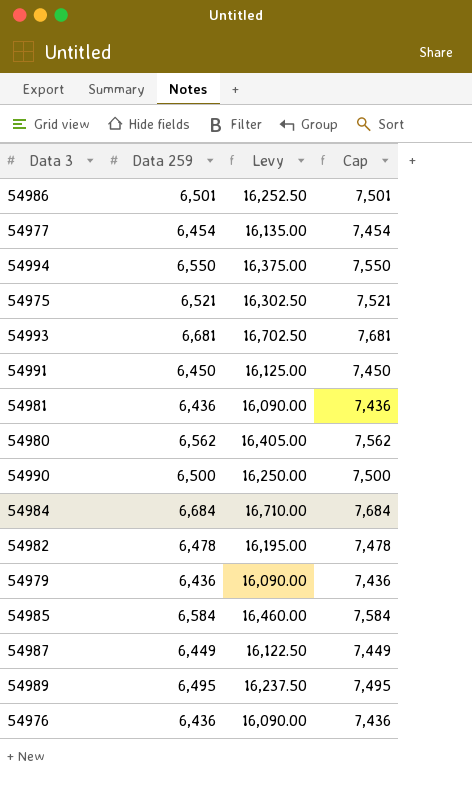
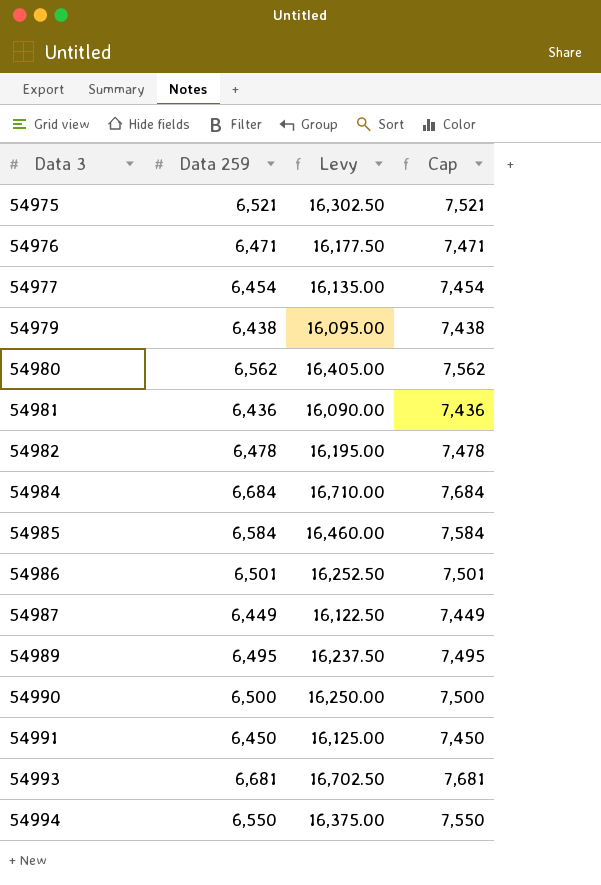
row order: none -> Data 3 ascending
54976 | Data 259: 6,436 -> 6,471
54976 | Levy: 16,090.00 -> 16,177.50
54976 | Cap: 7,436 -> 7,471
54979 | Data 259: 6,436 -> 6,438
54979 | Levy: 16,090.00 -> 16,095.00
54979 | Cap: 7,436 -> 7,438

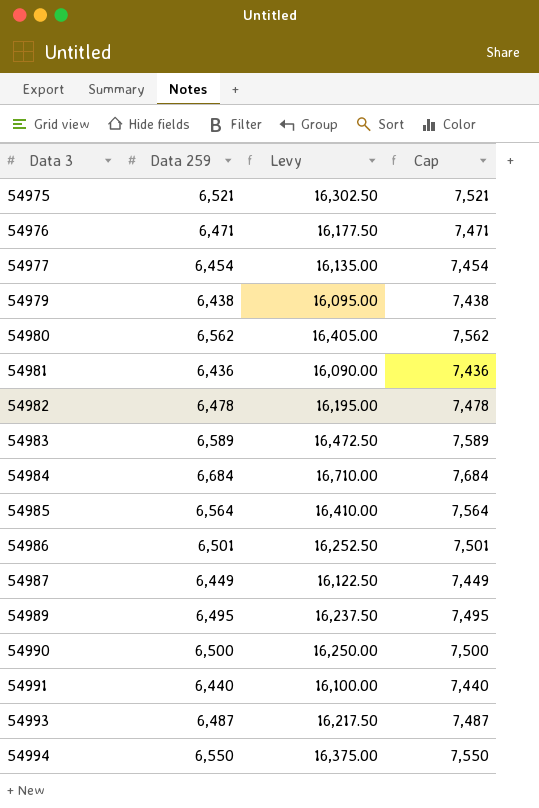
row 54983: none -> 6,589 | 16,472.50 | 7,589
54985 | Data 259: 6,584 -> 6,564
54985 | Levy: 16,460.00 -> 16,410.00
54985 | Cap: 7,584 -> 7,564
54991 | Data 259: 6,450 -> 6,440
54991 | Levy: 16,125.00 -> 16,100.00
54991 | Cap: 7,450 -> 7,440
54993 | Data 259: 6,681 -> 6,487
54993 | Levy: 16,702.50 -> 16,217.50
54993 | Cap: 7,681 -> 7,487

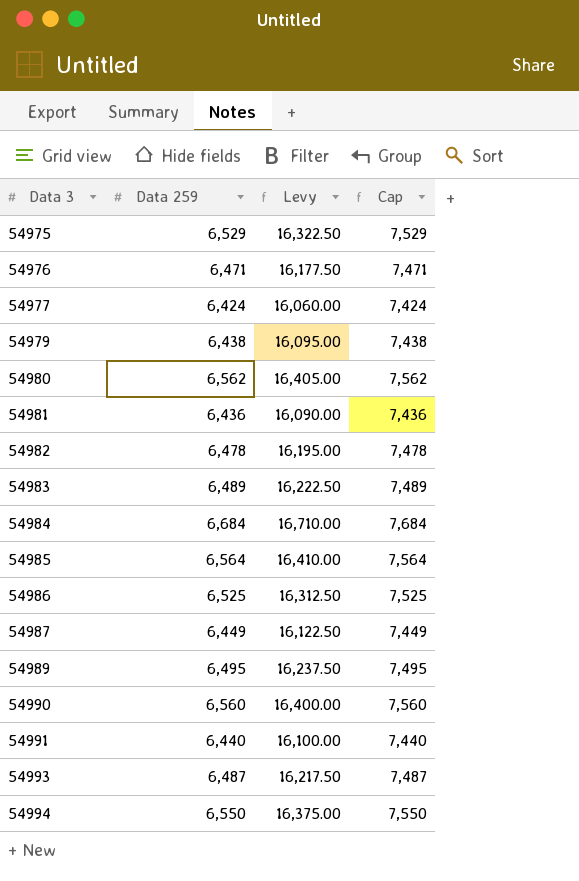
54975 | Data 259: 6,521 -> 6,529
54975 | Levy: 16,302.50 -> 16,322.50
54975 | Cap: 7,521 -> 7,529
54977 | Data 259: 6,454 -> 6,424
54977 | Levy: 16,135.00 -> 16,060.00
54977 | Cap: 7,454 -> 7,424
54983 | Data 259: 6,589 -> 6,489
54983 | Levy: 16,472.50 -> 16,222.50
54983 | Cap: 7,589 -> 7,489
54986 | Data 259: 6,501 -> 6,525
54986 | Levy: 16,252.50 -> 16,312.50
54986 | Cap: 7,501 -> 7,525
54990 | Data 259: 6,500 -> 6,560
54990 | Levy: 16,250.00 -> 16,400.00
54990 | Cap: 7,500 -> 7,560

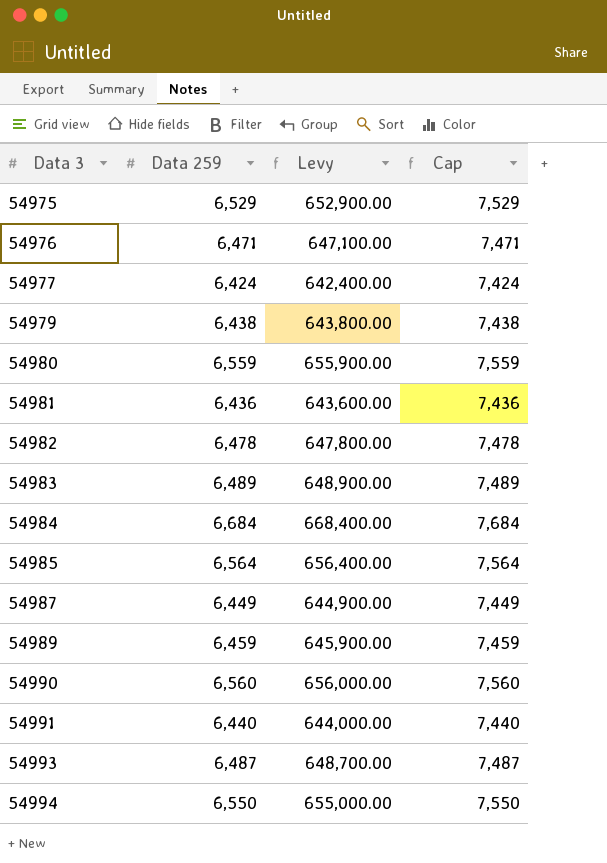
column Levy | formula: [Data 259] * 2.5 -> [Data 259] * 100
row 54986: 6,525 | 16,312.50 | 7,525 -> none
54980 | Data 259: 6,562 -> 6,559
54980 | Cap: 7,562 -> 7,559
54989 | Data 259: 6,495 -> 6,459
54989 | Cap: 7,495 -> 7,459

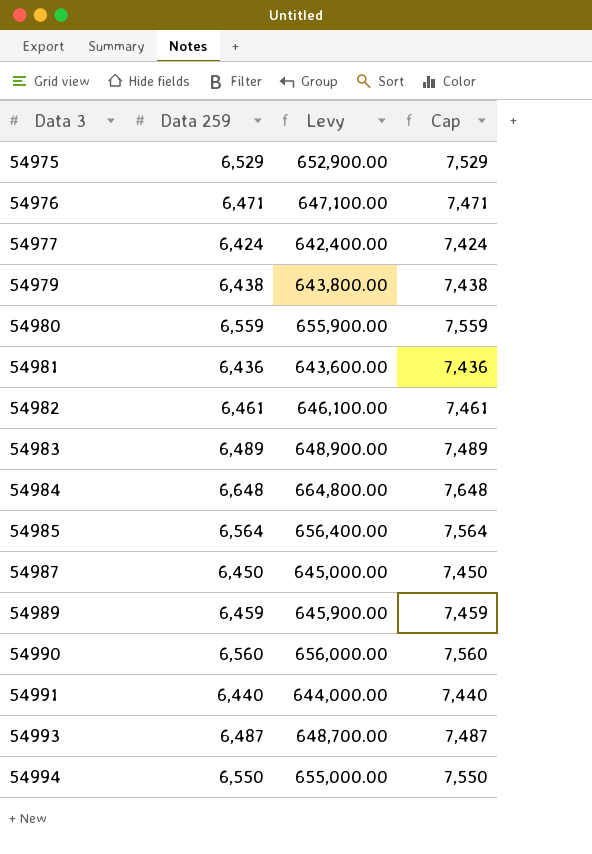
54982 | Data 259: 6,478 -> 6,461
54982 | Levy: 647,800.00 -> 646,100.00
54982 | Cap: 7,478 -> 7,461
54984 | Data 259: 6,684 -> 6,648
54984 | Levy: 668,400.00 -> 664,800.00
54984 | Cap: 7,684 -> 7,648
54987 | Data 259: 6,449 -> 6,450
54987 | Levy: 644,900.00 -> 645,000.00
54987 | Cap: 7,449 -> 7,450

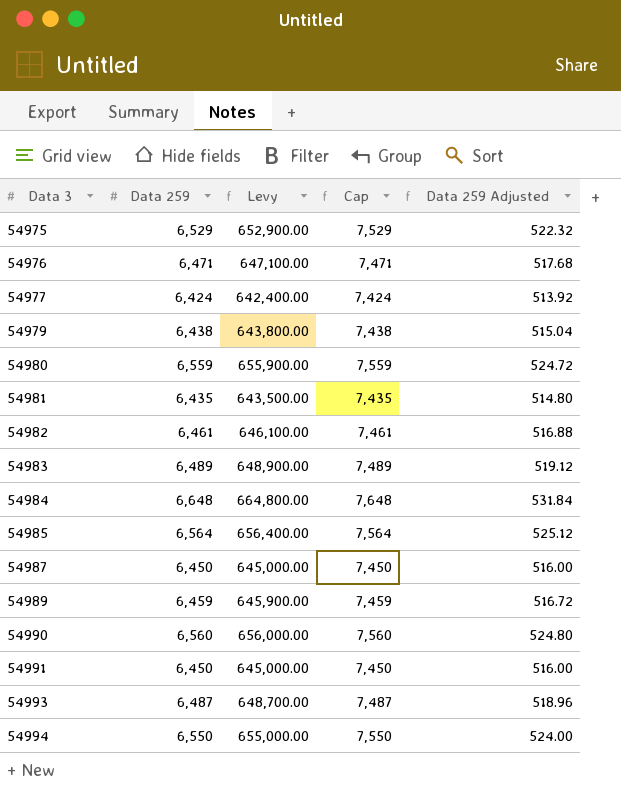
column Data 259 Adjusted | formula: none -> [Data 259] * 0.08
54981 | Data 259: 6,436 -> 6,435
54981 | Levy: 643,600.00 -> 643,500.00
54981 | Cap: 7,436 -> 7,435
54991 | Data 259: 6,440 -> 6,450
54991 | Levy: 644,000.00 -> 645,000.00
54991 | Cap: 7,440 -> 7,450

